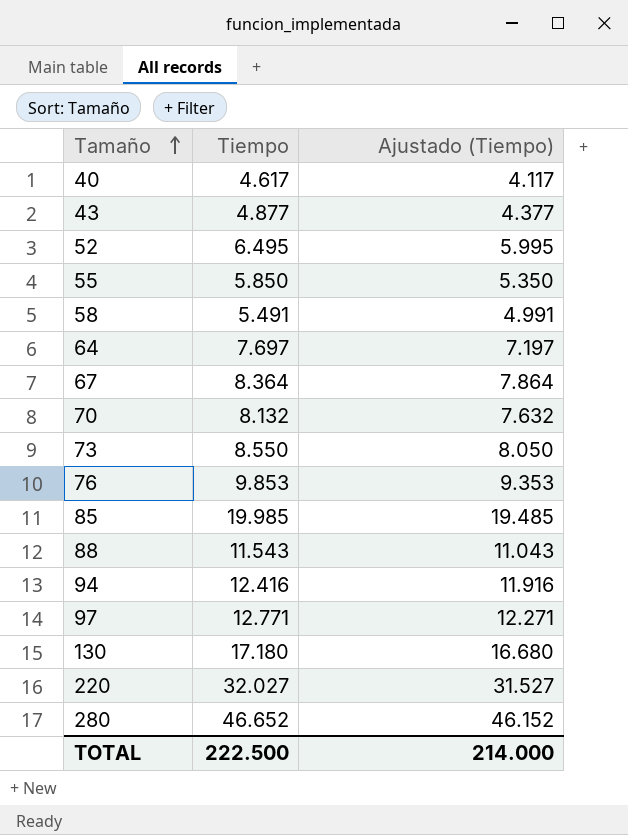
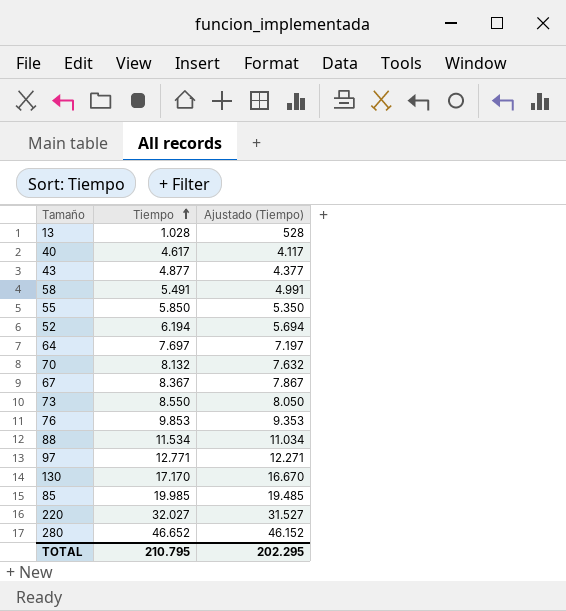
row order: Tamaño ascending -> Tiempo ascending
row 94: 12.416 | 11.916 -> none
row 13: none -> 1.028 | 528
52 | Tiempo: 6.495 -> 6.194
52 | Ajustado (Tiempo): 5.995 -> 5.694
67 | Tiempo: 8.364 -> 8.367
67 | Ajustado (Tiempo): 7.864 -> 7.867
88 | Tiempo: 11.543 -> 11.534
88 | Ajustado (Tiempo): 11.043 -> 11.034
130 | Tiempo: 17.180 -> 17.170
130 | Ajustado (Tiempo): 16.680 -> 16.670
TOTAL | Tiempo: 222.500 -> 210.795
TOTAL | Ajustado (Tiempo): 214.000 -> 202.295

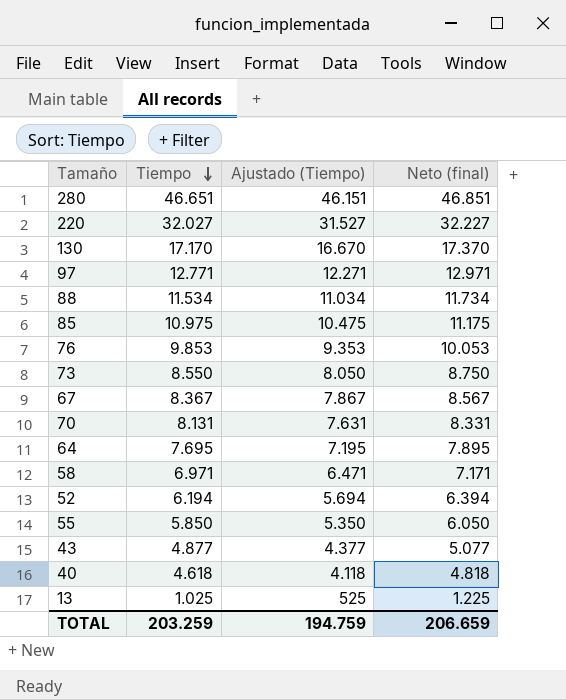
row order: Tiempo ascending -> Tiempo descending
column Neto (final) | formula: none -> [Tiempo] + 200
280 | Tiempo: 46.652 -> 46.651
280 | Ajustado (Tiempo): 46.152 -> 46.151
85 | Tiempo: 19.985 -> 10.975
85 | Ajustado (Tiempo): 19.485 -> 10.475
70 | Tiempo: 8.132 -> 8.131
70 | Ajustado (Tiempo): 7.632 -> 7.631
64 | Tiempo: 7.697 -> 7.695
64 | Ajustado (Tiempo): 7.197 -> 7.195
58 | Tiempo: 5.491 -> 6.971
58 | Ajustado (Tiempo): 4.991 -> 6.471
40 | Tiempo: 4.617 -> 4.618
40 | Ajustado (Tiempo): 4.117 -> 4.118
13 | Tiempo: 1.028 -> 1.025
13 | Ajustado (Tiempo): 528 -> 525
TOTAL | Tiempo: 210.795 -> 203.259
TOTAL | Ajustado (Tiempo): 202.295 -> 194.759

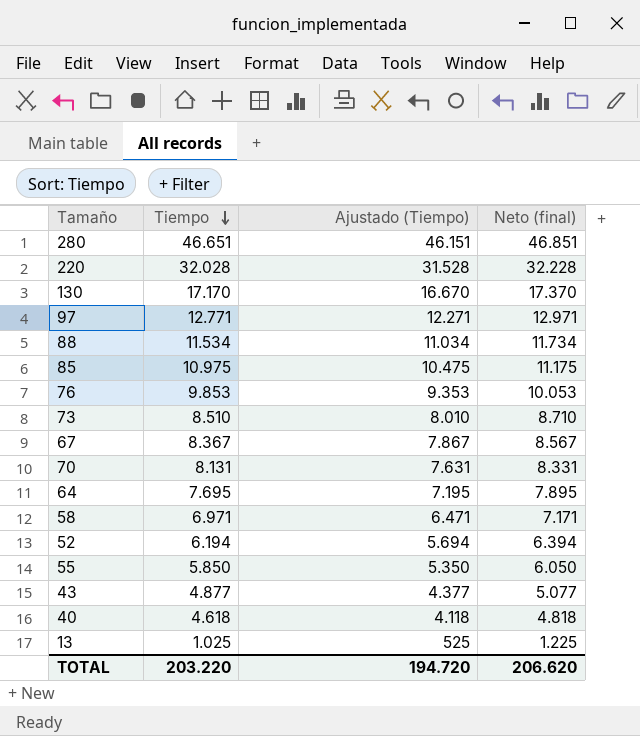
220 | Tiempo: 32.027 -> 32.028
220 | Ajustado (Tiempo): 31.527 -> 31.528
220 | Neto (final): 32.227 -> 32.228
73 | Tiempo: 8.550 -> 8.510
73 | Ajustado (Tiempo): 8.050 -> 8.010
73 | Neto (final): 8.750 -> 8.710
TOTAL | Tiempo: 203.259 -> 203.220
TOTAL | Ajustado (Tiempo): 194.759 -> 194.720
TOTAL | Neto (final): 206.659 -> 206.620

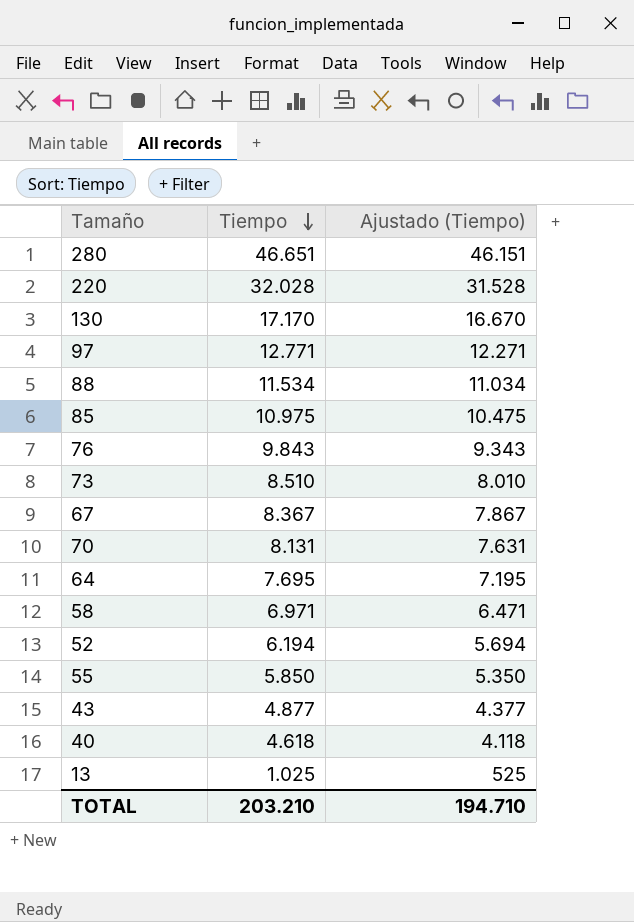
column Neto (final) | formula: [Tiempo] + 200 -> none
76 | Tiempo: 9.853 -> 9.843
76 | Ajustado (Tiempo): 9.353 -> 9.343
TOTAL | Tiempo: 203.220 -> 203.210
TOTAL | Ajustado (Tiempo): 194.720 -> 194.710

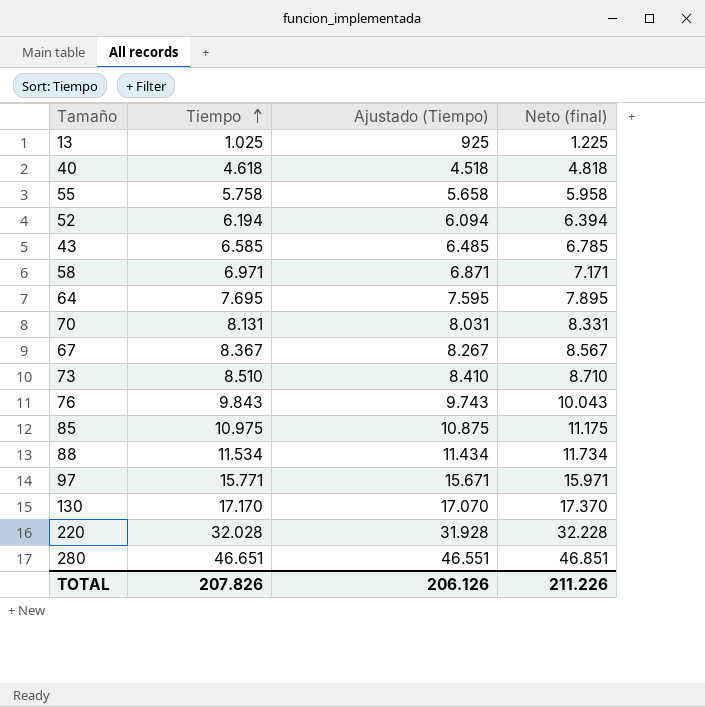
row order: Tiempo descending -> Tiempo ascending
column Ajustado (Tiempo) | formula: [Tiempo] - 500 -> [Tiempo] - 100
column Neto (final) | formula: none -> [Tiempo] + 200
55 | Tiempo: 5.850 -> 5.758
43 | Tiempo: 4.877 -> 6.585
97 | Tiempo: 12.771 -> 15.771
TOTAL | Tiempo: 203.210 -> 207.826
TOTAL | Ajustado (Tiempo): 194.710 -> 206.126

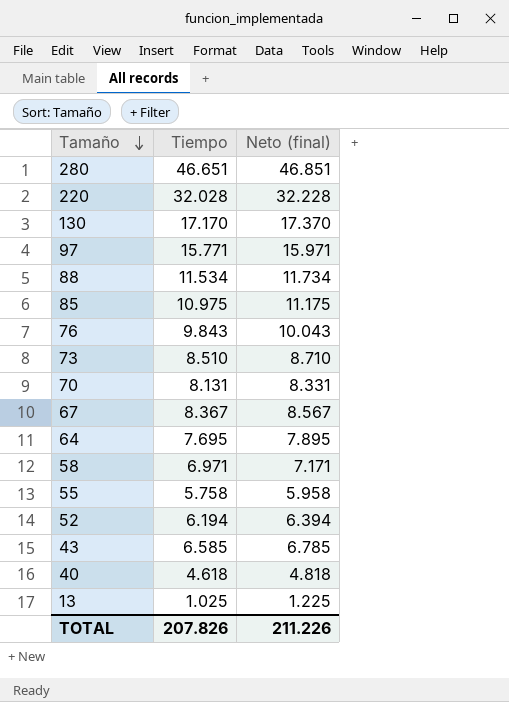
row order: Tiempo ascending -> Tamaño descending
column Ajustado (Tiempo) | formula: [Tiempo] - 100 -> none

